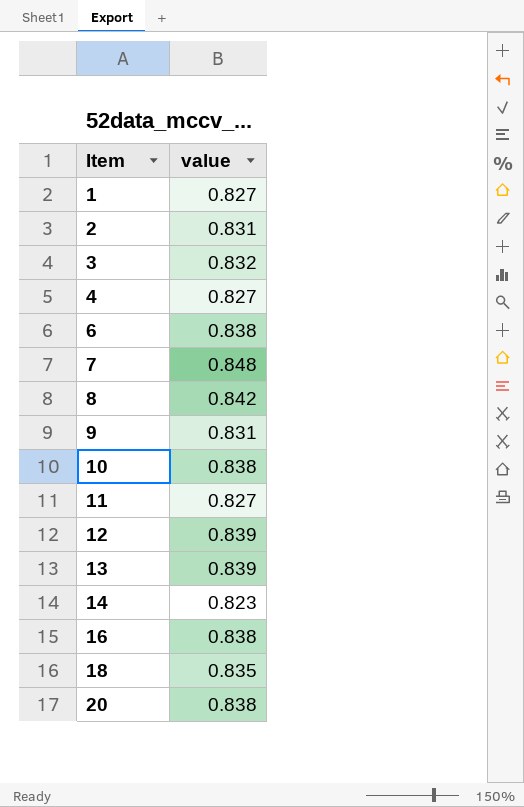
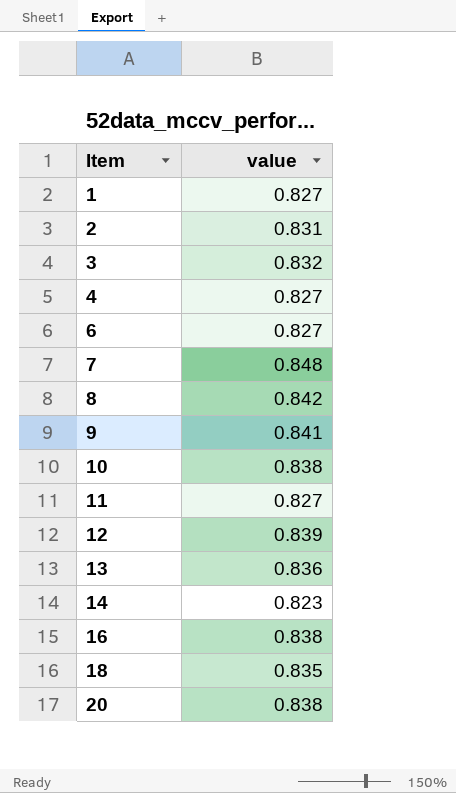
6 | value: 0.838 -> 0.827
9 | value: 0.831 -> 0.841
13 | value: 0.839 -> 0.836

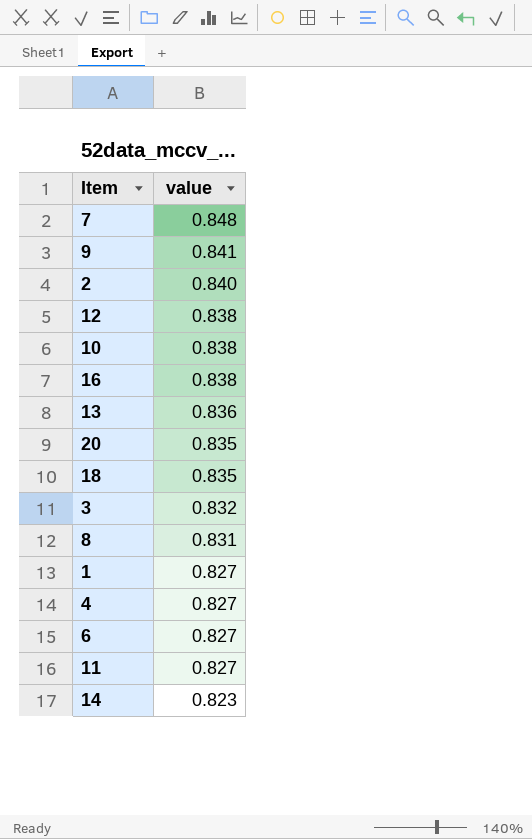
row order: Item ascending -> value descending
2 | value: 0.831 -> 0.840
12 | value: 0.839 -> 0.838
20 | value: 0.838 -> 0.835
8 | value: 0.842 -> 0.831

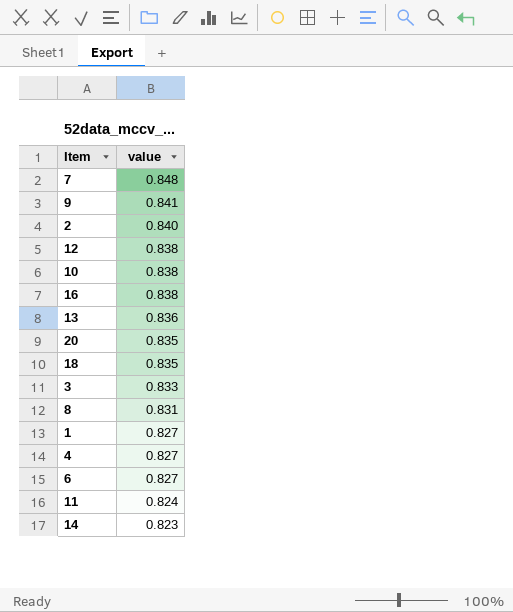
3 | value: 0.832 -> 0.833
11 | value: 0.827 -> 0.824

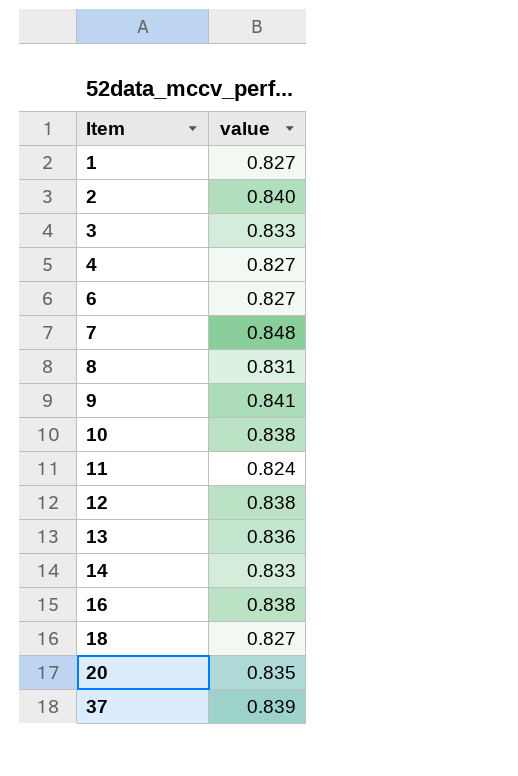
row order: value descending -> Item ascending
14 | value: 0.823 -> 0.833
18 | value: 0.835 -> 0.827
row 37: none -> 0.839

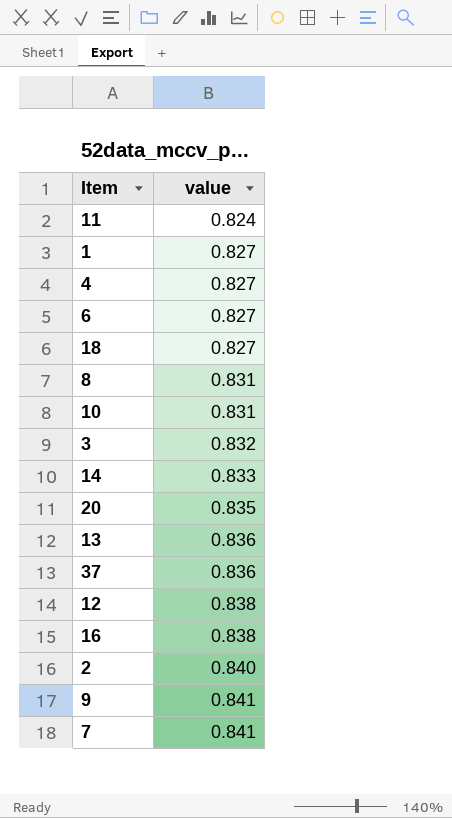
row order: Item ascending -> value ascending
10 | value: 0.838 -> 0.831
3 | value: 0.833 -> 0.832
37 | value: 0.839 -> 0.836
7 | value: 0.848 -> 0.841

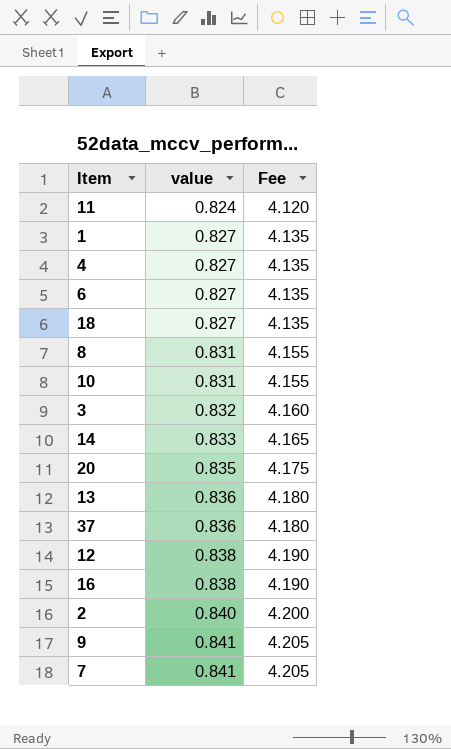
column Fee | formula: none -> [value] * 5

